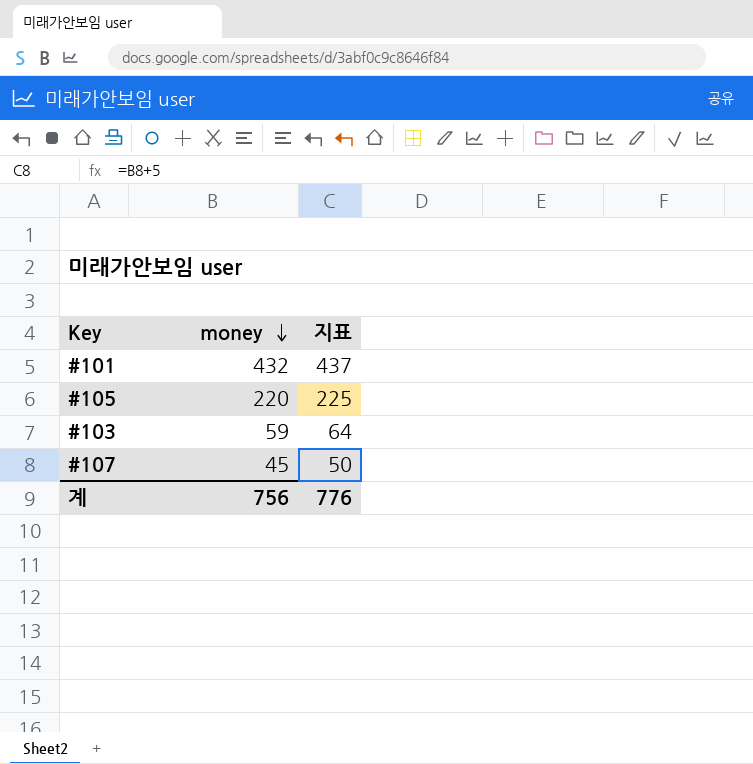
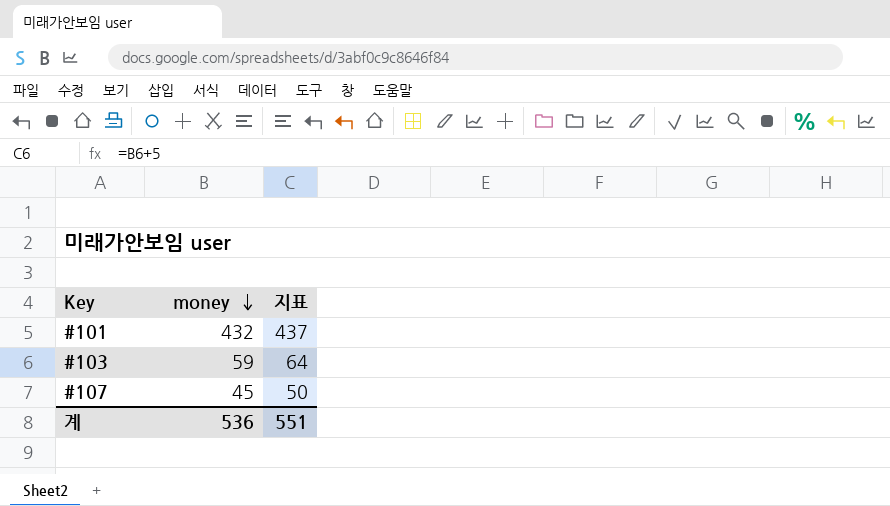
row #105: 220 | 225 -> none
계 | money: 756 -> 536
계 | 지표: 776 -> 551

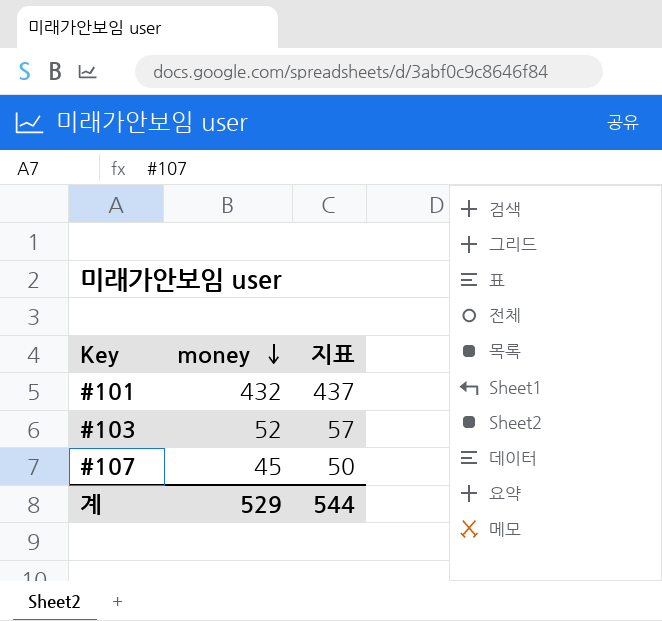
#103 | money: 59 -> 52
#103 | 지표: 64 -> 57
계 | money: 536 -> 529
계 | 지표: 551 -> 544

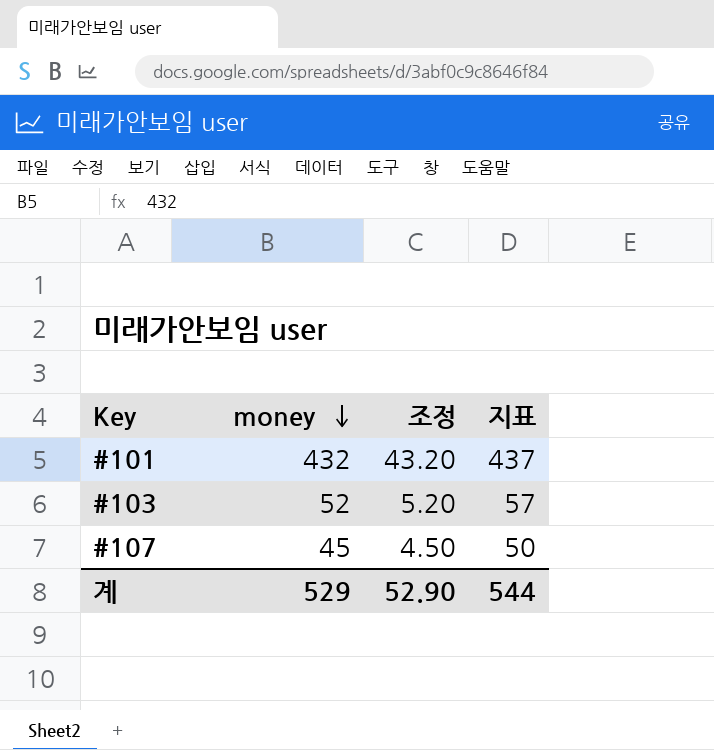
column 조정 | formula: none -> [money] * 0.1

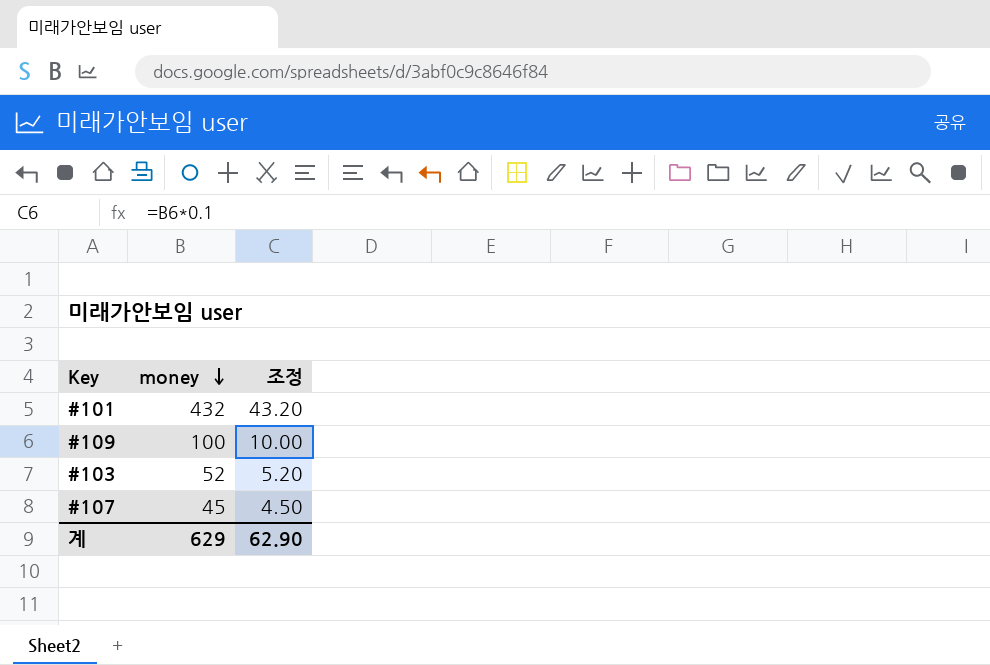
column 지표 | formula: [money] + 5 -> none
row #109: none -> 100 | 10.00
계 | money: 529 -> 629
계 | 조정: 52.90 -> 62.90

